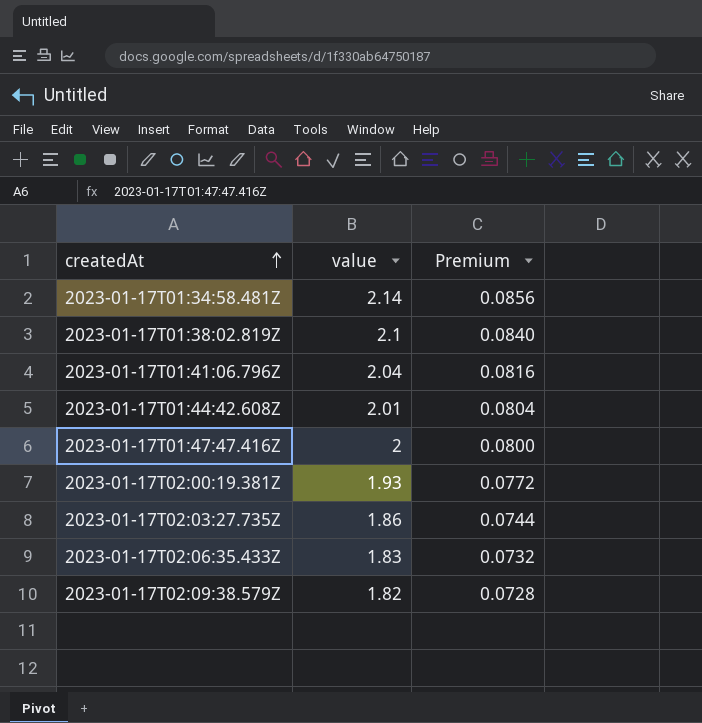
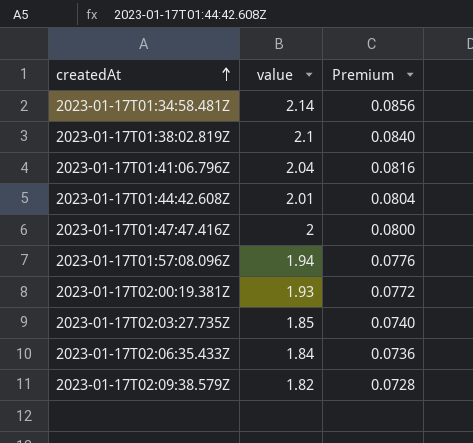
row 2023-01-17T01:57:08.096Z: none -> 1.94 | 0.0776
2023-01-17T02:03:27.735Z | value: 1.86 -> 1.85
2023-01-17T02:03:27.735Z | Premium: 0.0744 -> 0.0740
2023-01-17T02:06:35.433Z | value: 1.83 -> 1.84
2023-01-17T02:06:35.433Z | Premium: 0.0732 -> 0.0736

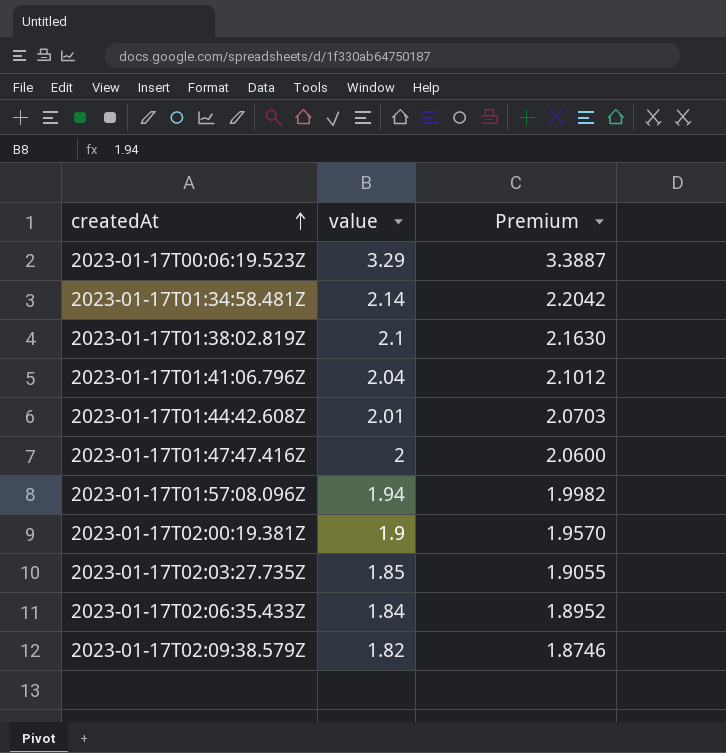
column Premium | formula: [value] * 0.04 -> [value] * 1.03
row 2023-01-17T00:06:19.523Z: none -> 3.29 | 3.3887
2023-01-17T02:00:19.381Z | value: 1.93 -> 1.9

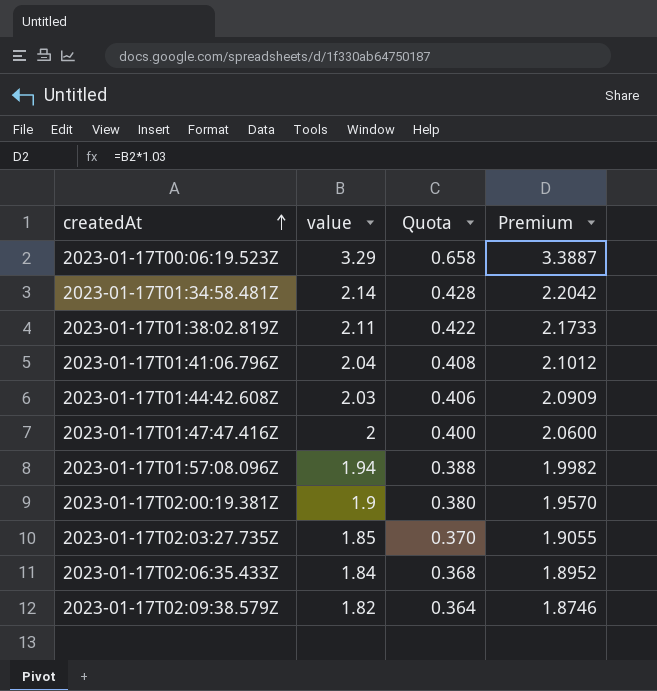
column Quota | formula: none -> [value] * 0.2
2023-01-17T01:38:02.819Z | value: 2.1 -> 2.11
2023-01-17T01:38:02.819Z | Premium: 2.1630 -> 2.1733
2023-01-17T01:44:42.608Z | value: 2.01 -> 2.03
2023-01-17T01:44:42.608Z | Premium: 2.0703 -> 2.0909

